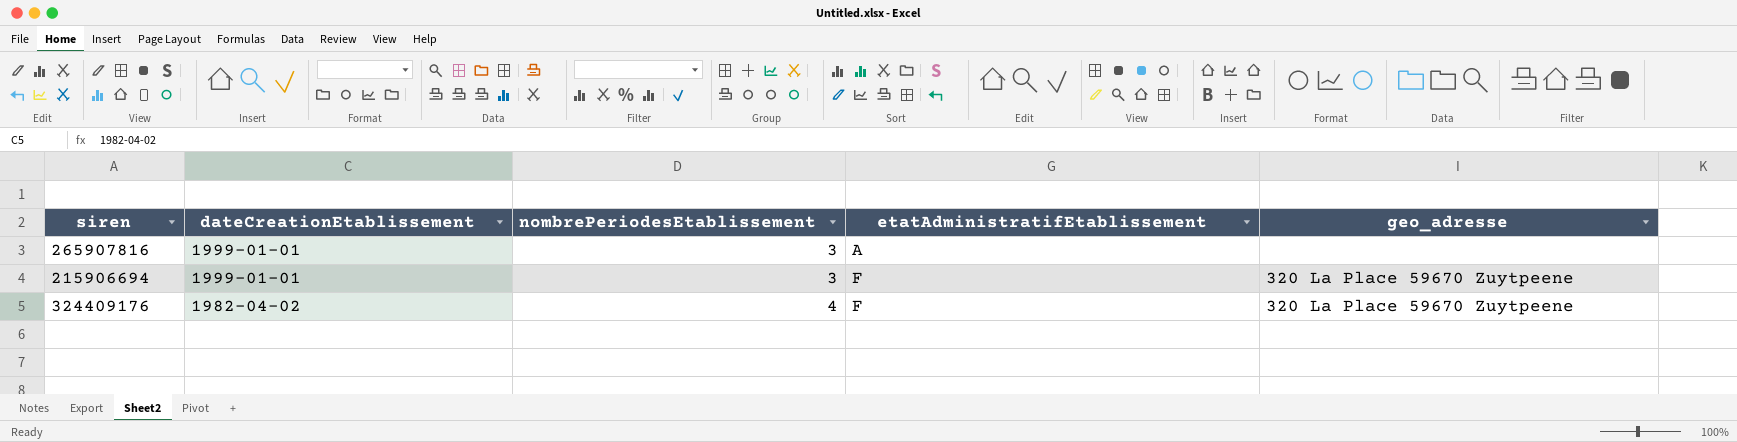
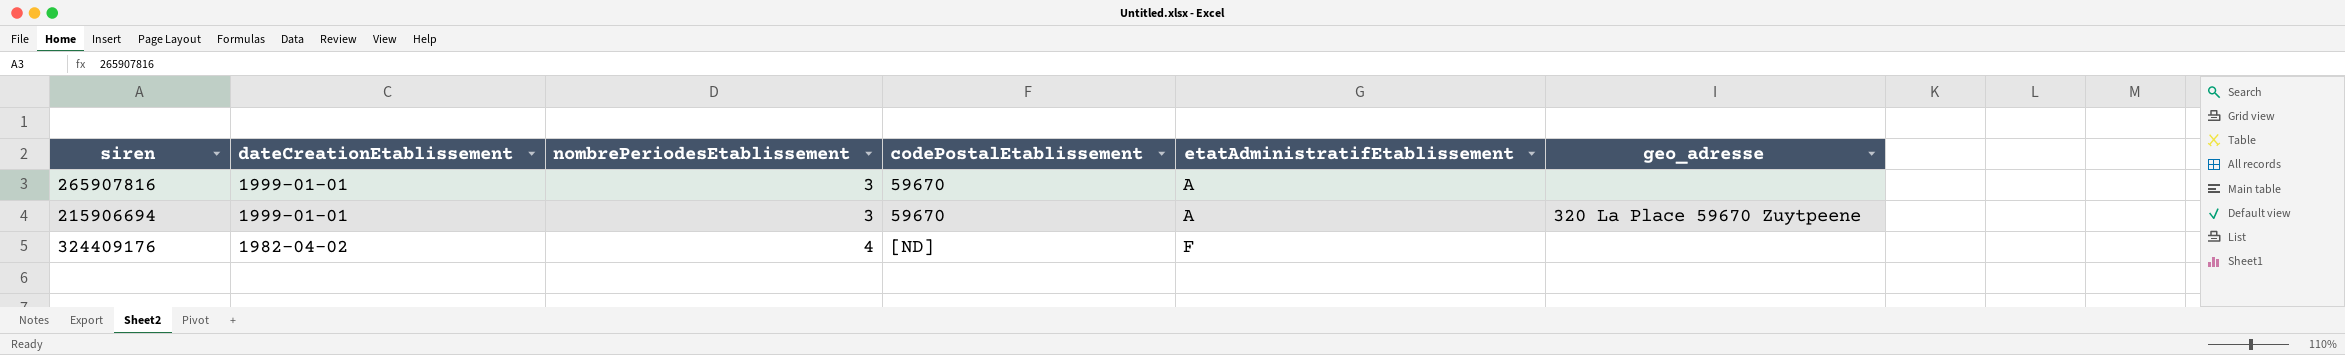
column codePostalEtablissement | position: none -> 4
215906694 | etatAdministratifEtablissement: F -> A
324409176 | geo_adresse: 320 La Place 59670 Zuytpeene -> none

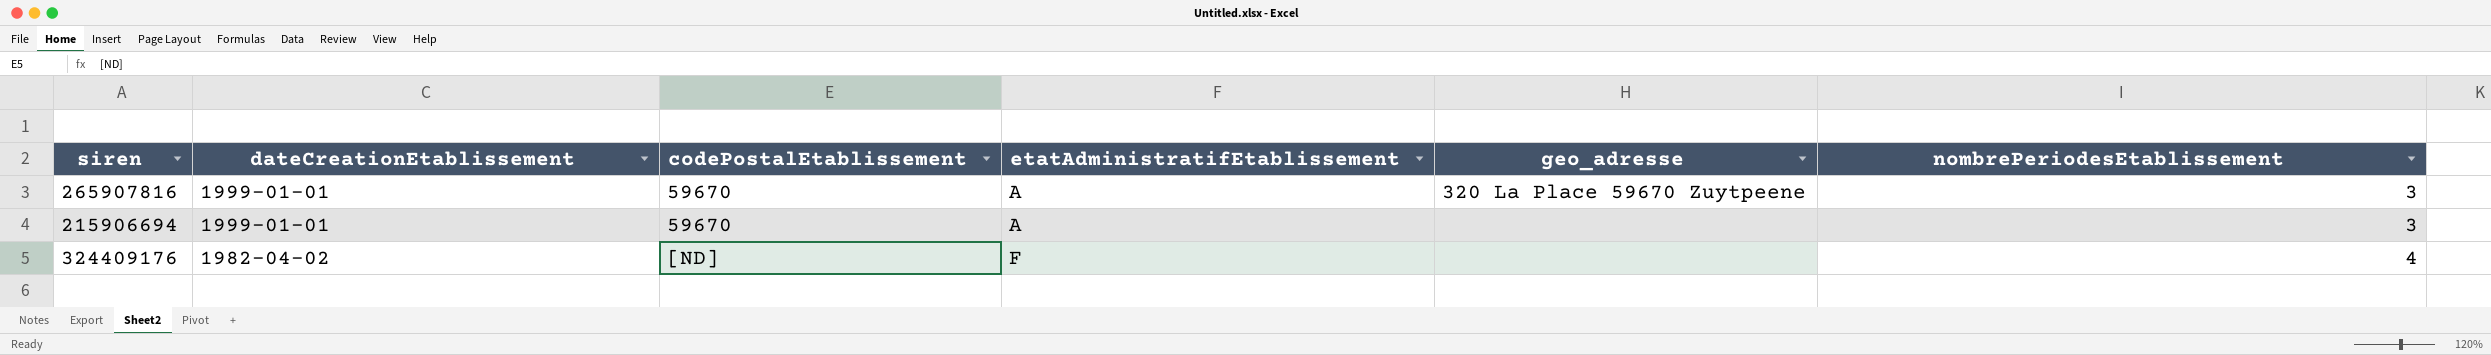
column nombrePeriodesEtablissement | position: 3 -> 6
265907816 | geo_adresse: none -> 320 La Place 59670 Zuytpeene
215906694 | geo_adresse: 320 La Place 59670 Zuytpeene -> none

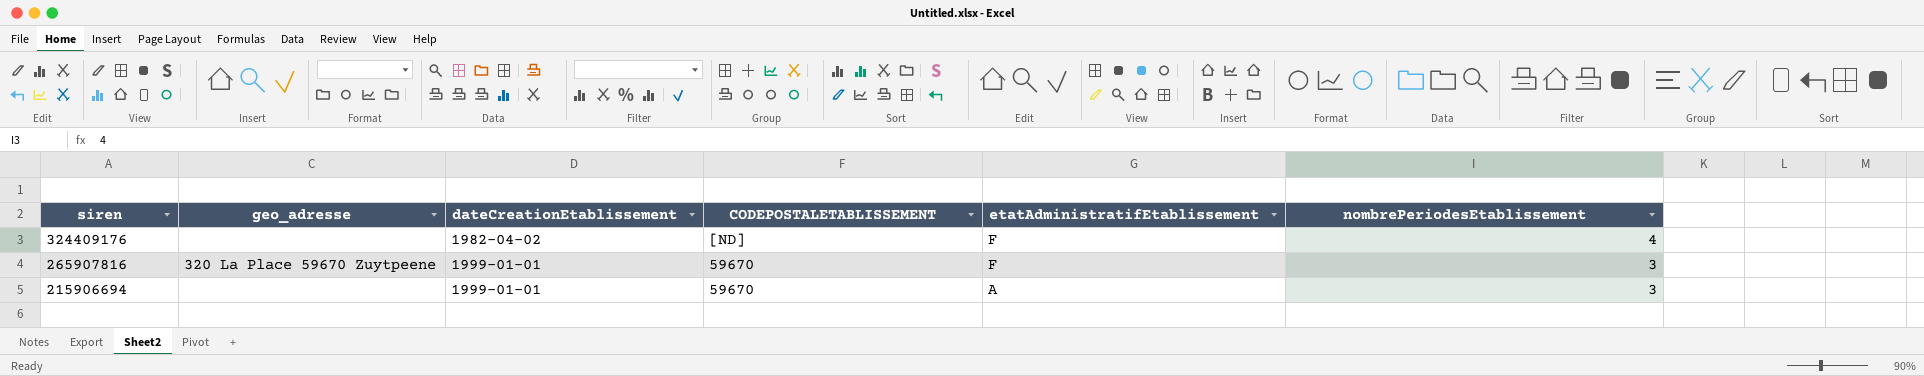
row order: dateCreationEtablissement descending -> siren descending
column geo_adresse | position: 5 -> 2
column name: codePostalEtablissement -> CODEPOSTALETABLISSEMENT
265907816 | etatAdministratifEtablissement: A -> F

